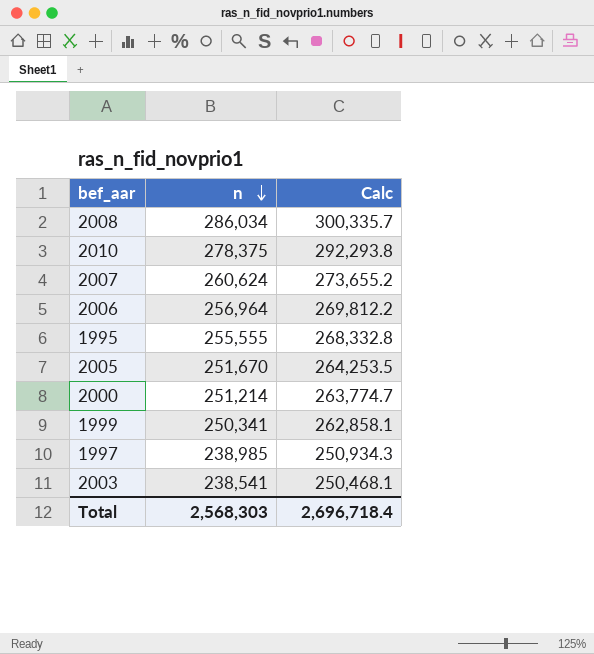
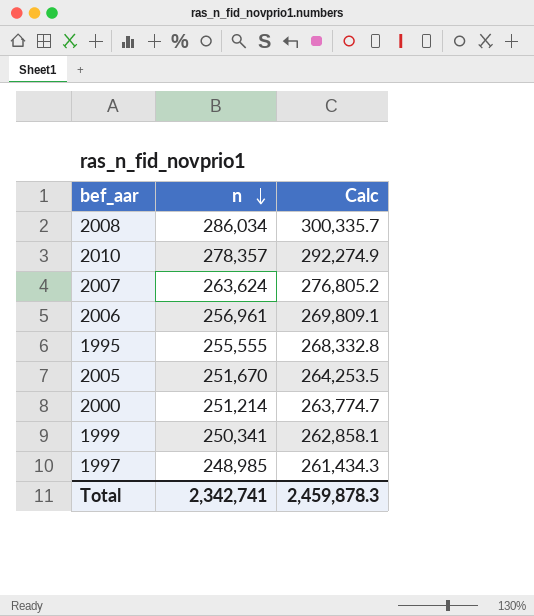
row 2003: 238,541 | 250,468.1 -> none
2010 | n: 278,375 -> 278,357
2010 | Calc: 292,293.8 -> 292,274.9
2007 | n: 260,624 -> 263,624
2007 | Calc: 273,655.2 -> 276,805.2
2006 | n: 256,964 -> 256,961
2006 | Calc: 269,812.2 -> 269,809.1
1997 | n: 238,985 -> 248,985
1997 | Calc: 250,934.3 -> 261,434.3
Total | n: 2,568,303 -> 2,342,741
Total | Calc: 2,696,718.4 -> 2,459,878.3

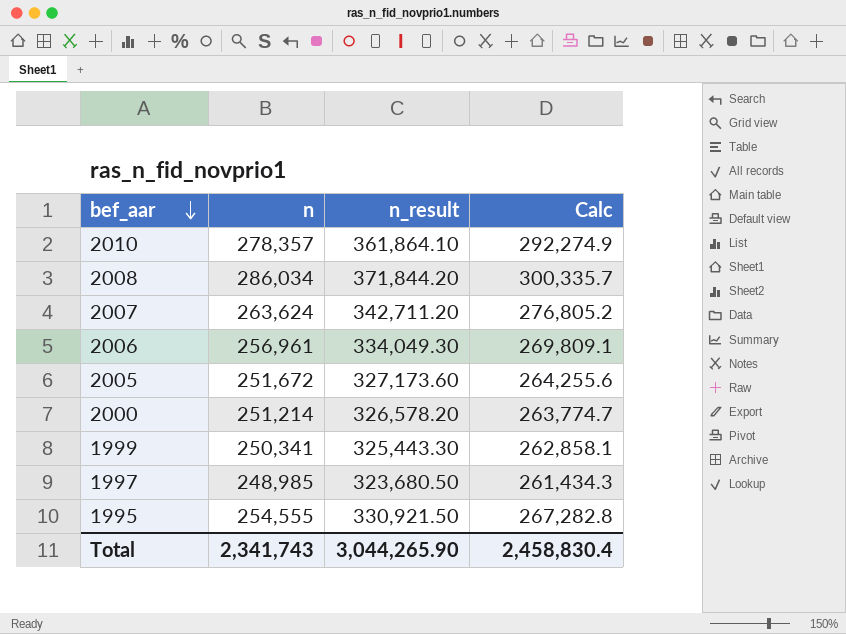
row order: n descending -> bef_aar descending
column n_result | formula: none -> [n] * 1.3
2005 | n: 251,670 -> 251,672
2005 | Calc: 264,253.5 -> 264,255.6
1995 | n: 255,555 -> 254,555
1995 | Calc: 268,332.8 -> 267,282.8
Total | n: 2,342,741 -> 2,341,743
Total | Calc: 2,459,878.3 -> 2,458,830.4

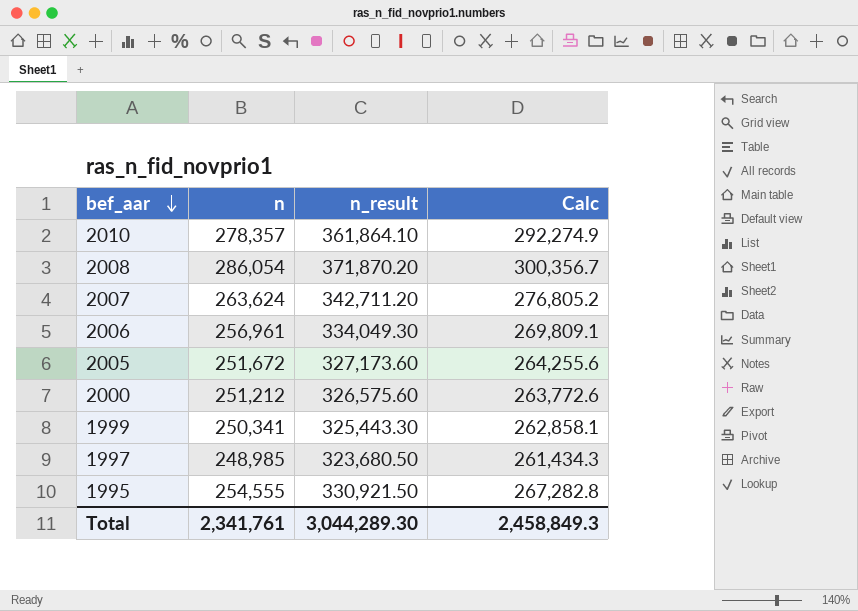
2008 | n: 286,034 -> 286,054
2008 | n_result: 371,844.20 -> 371,870.20
2008 | Calc: 300,335.7 -> 300,356.7
2000 | n: 251,214 -> 251,212
2000 | n_result: 326,578.20 -> 326,575.60
2000 | Calc: 263,774.7 -> 263,772.6
Total | n: 2,341,743 -> 2,341,761
Total | n_result: 3,044,265.90 -> 3,044,289.30
Total | Calc: 2,458,830.4 -> 2,458,849.3

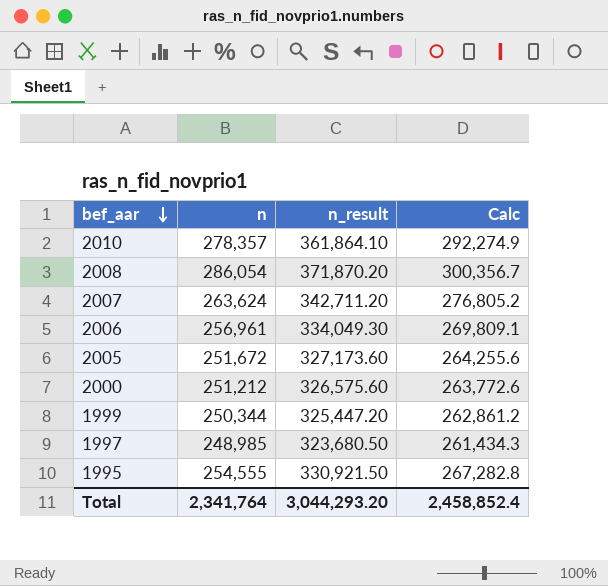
1999 | n: 250,341 -> 250,344
1999 | n_result: 325,443.30 -> 325,447.20
1999 | Calc: 262,858.1 -> 262,861.2
Total | n: 2,341,761 -> 2,341,764
Total | n_result: 3,044,289.30 -> 3,044,293.20
Total | Calc: 2,458,849.3 -> 2,458,852.4

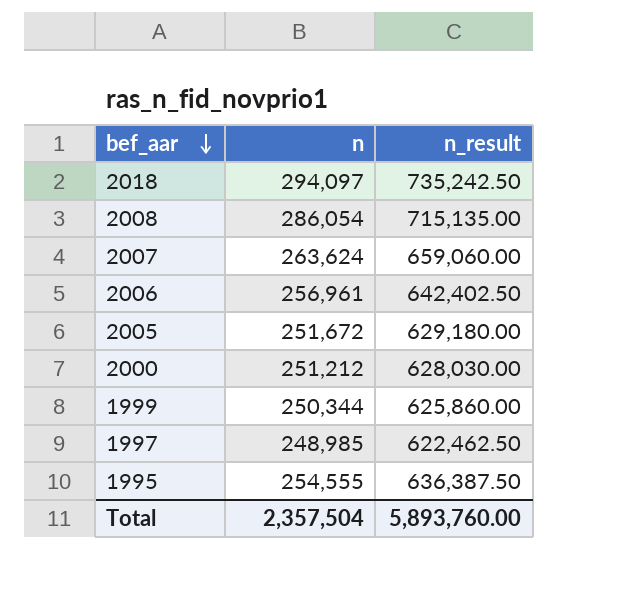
column Calc | formula: [n] * 1.05 -> none
column n_result | formula: [n] * 1.3 -> [n] * 2.5
row 2010: 278,357 | 361,864.10 | 292,274.9 -> none
row 2018: none -> 294,097 | 735,242.50
Total | n: 2,341,764 -> 2,357,504
Total | n_result: 3,044,293.20 -> 5,893,760.00

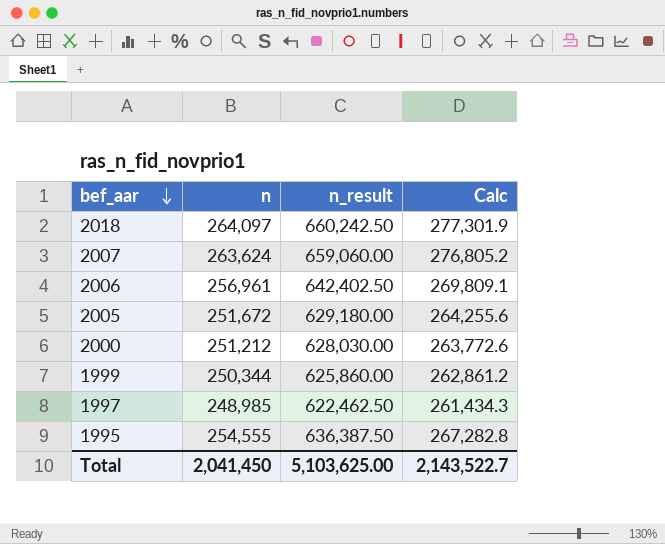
column Calc | formula: none -> [n] * 1.05
row 2008: 286,054 | 715,135.00 -> none
2018 | n: 294,097 -> 264,097
2018 | n_result: 735,242.50 -> 660,242.50
Total | n: 2,357,504 -> 2,041,450
Total | n_result: 5,893,760.00 -> 5,103,625.00

